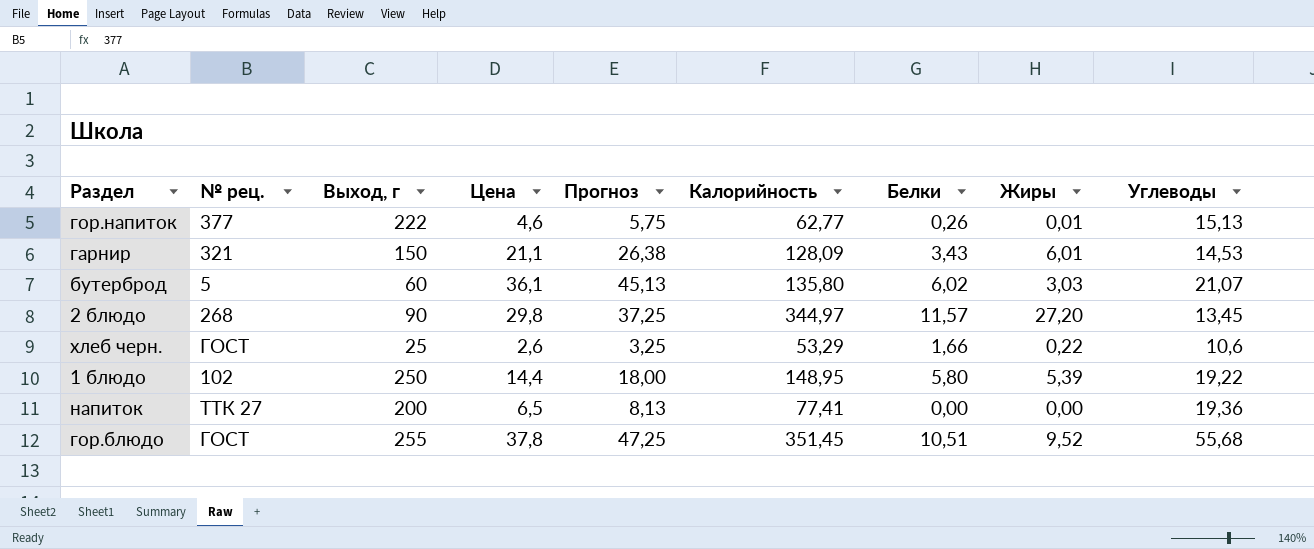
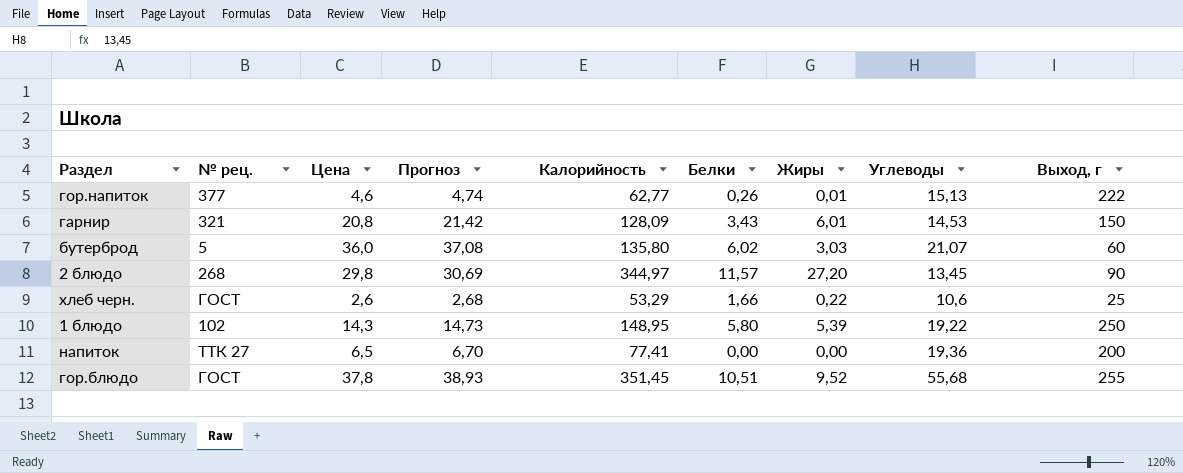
column Прогноз | formula: [Цена] * 1,25 -> [Цена] * 1,03
column Выход, г | position: 3 -> 9
гарнир | Цена: 21,1 -> 20,8
бутерброд | Цена: 36,1 -> 36,0
1 блюдо | Цена: 14,4 -> 14,3

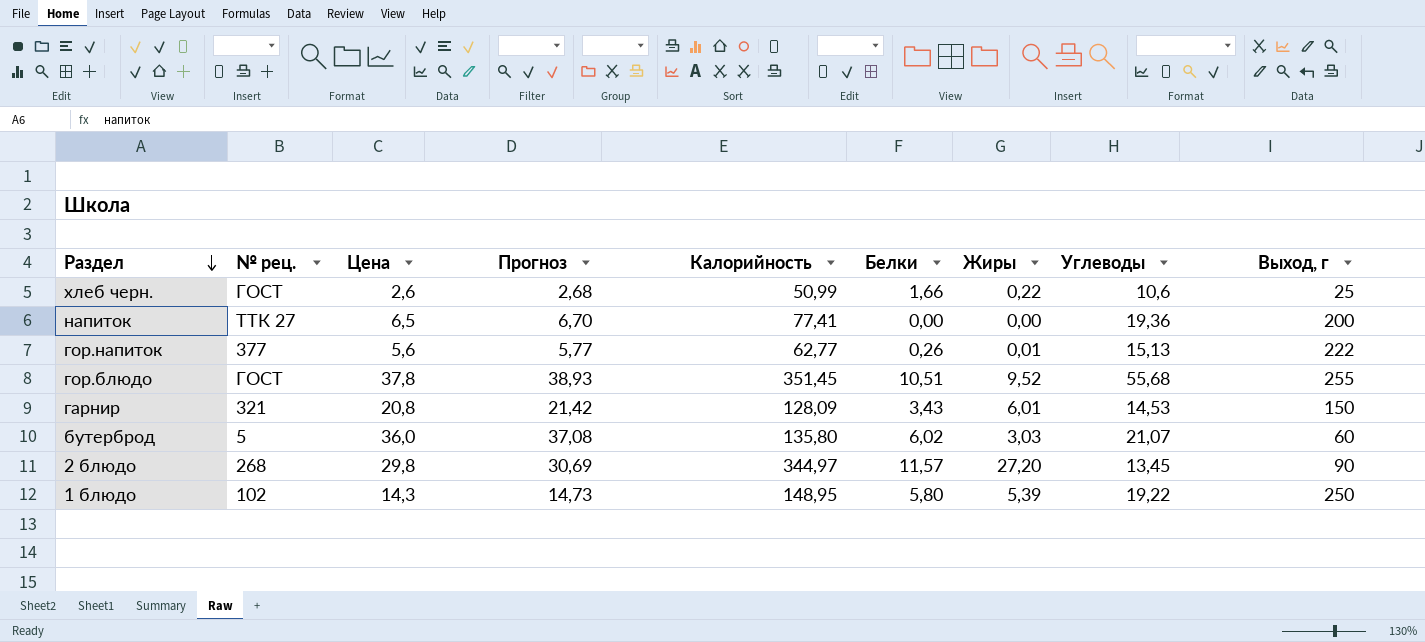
row order: none -> Раздел descending
хлеб черн. | Калорийность: 53,29 -> 50,99
гор.напиток | Цена: 4,6 -> 5,6
гор.напиток | Прогноз: 4,74 -> 5,77

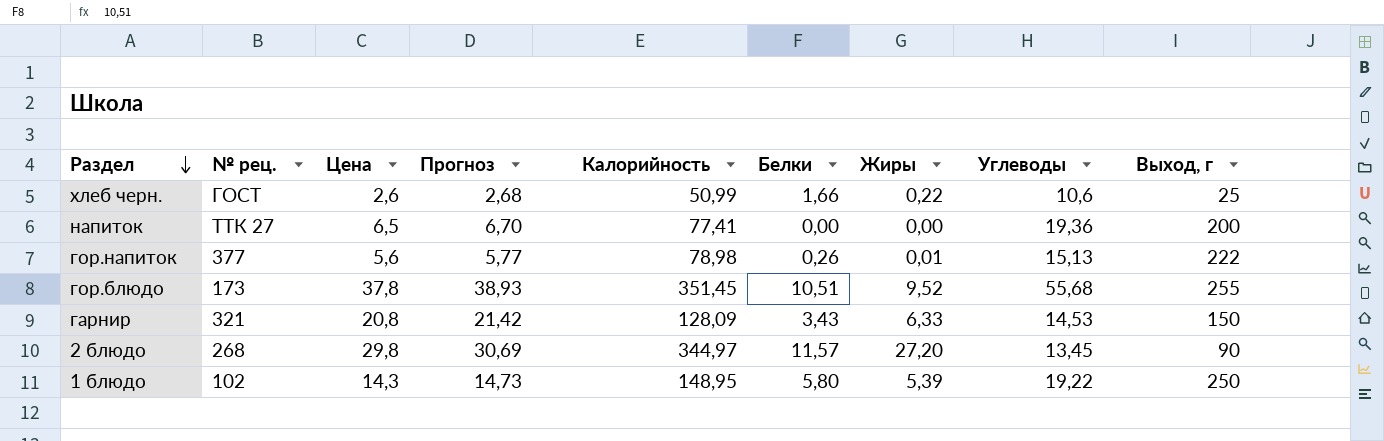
row бутерброд: 5 | 36,0 | 37,08 | 135,80 | 6,02 | 3,03 | 21,07 | 60 -> none
гор.напиток | Калорийность: 62,77 -> 78,98
гор.блюдо | № рец.: ГОСТ -> 173
гарнир | Жиры: 6,01 -> 6,33

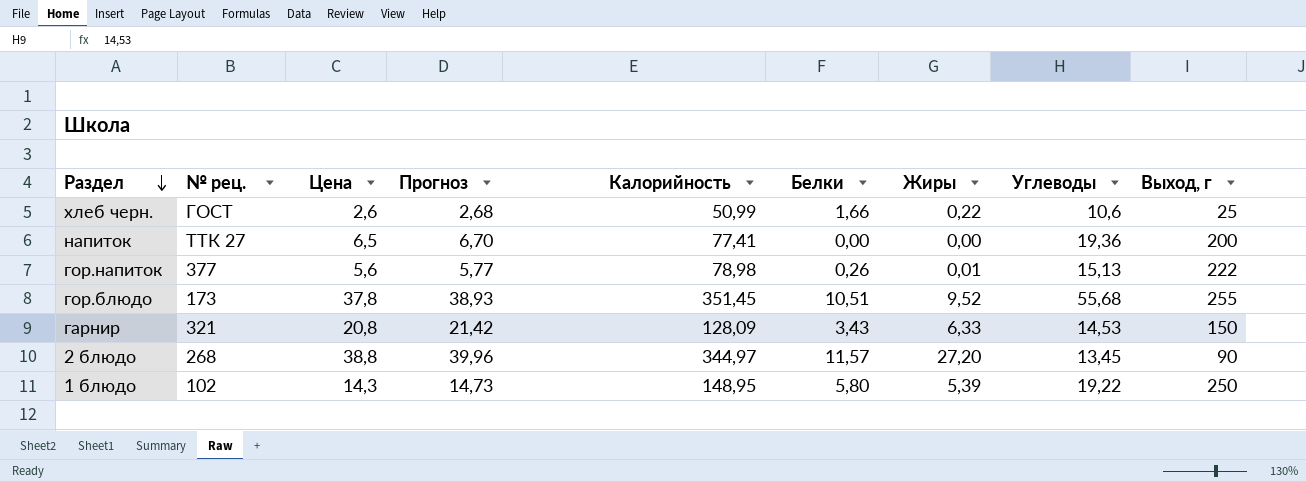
2 блюдо | Цена: 29,8 -> 38,8
2 блюдо | Прогноз: 30,69 -> 39,96

